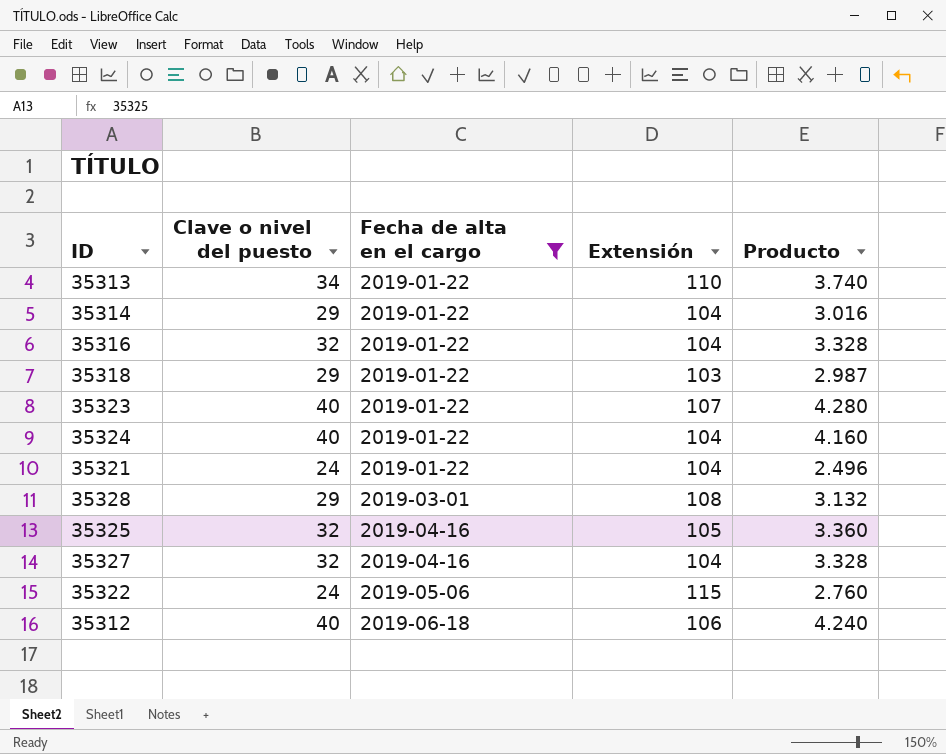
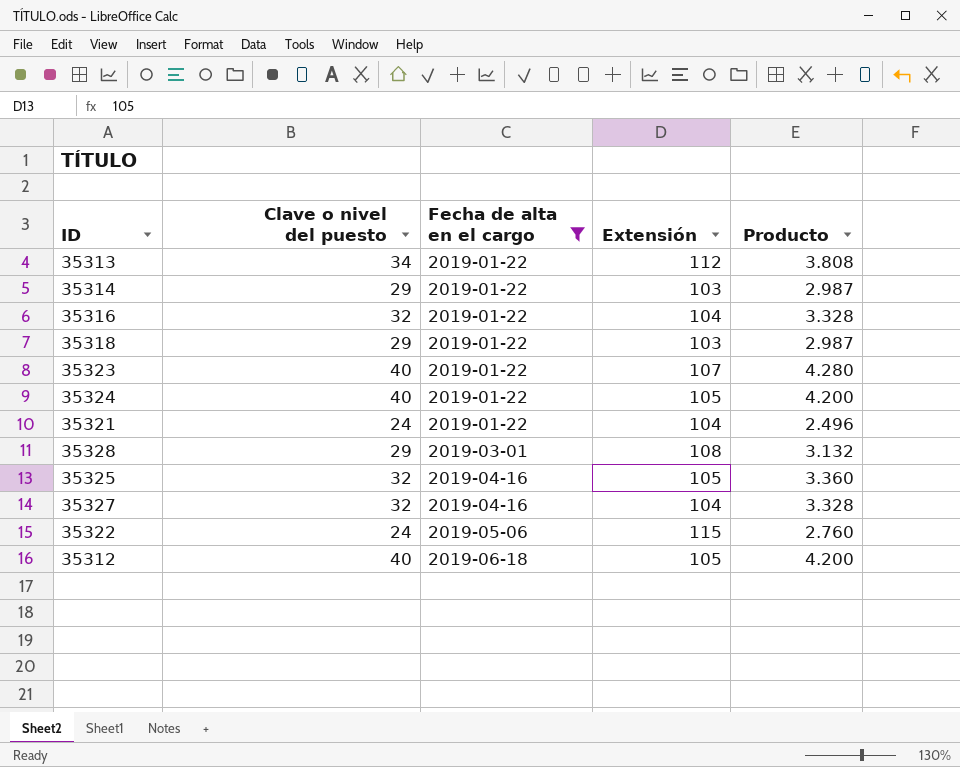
35313 | Extensión: 110 -> 112
35313 | Producto: 3.740 -> 3.808
35314 | Extensión: 104 -> 103
35314 | Producto: 3.016 -> 2.987
35324 | Extensión: 104 -> 105
35324 | Producto: 4.160 -> 4.200
35312 | Extensión: 106 -> 105
35312 | Producto: 4.240 -> 4.200

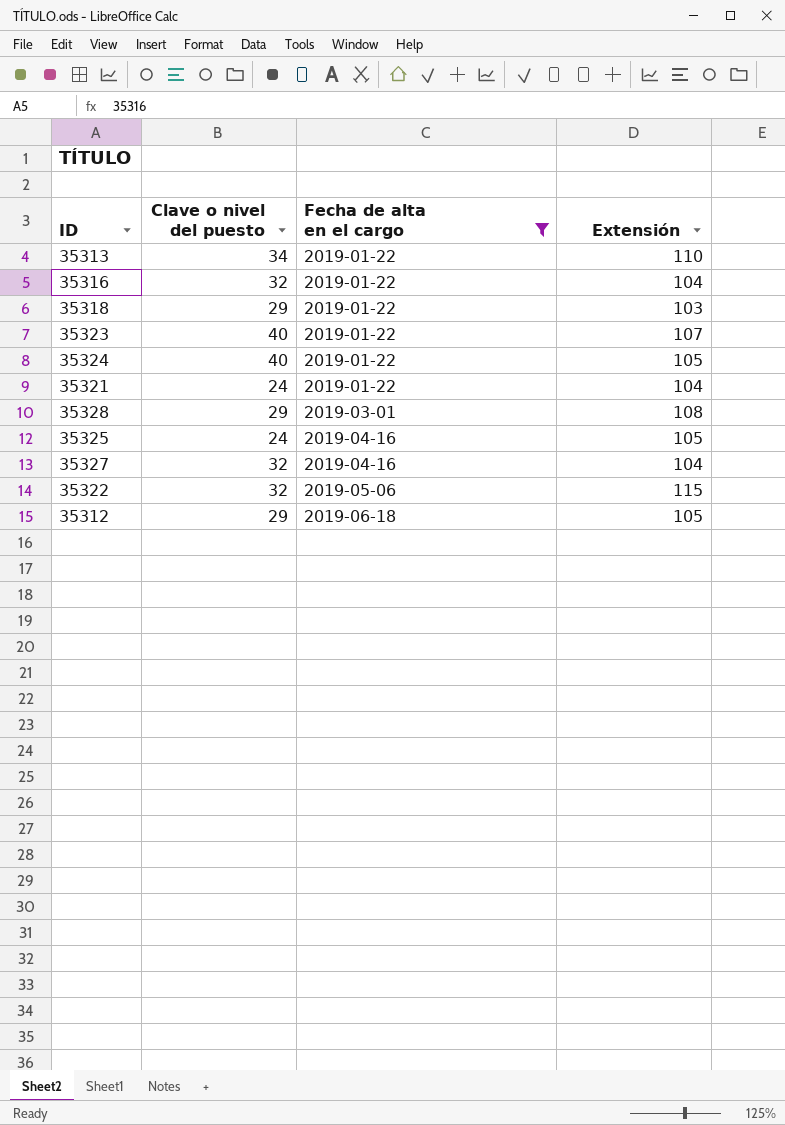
column Producto | formula: [Clave o nivel del puesto] * [Extensión] -> none
row 35314: 29 | 2019-01-22 | 103 | 2.987 -> none
35313 | Extensión: 112 -> 110
35325 | Clave o nivel del puesto: 32 -> 24
35322 | Clave o nivel del puesto: 24 -> 32
35312 | Clave o nivel del puesto: 40 -> 29

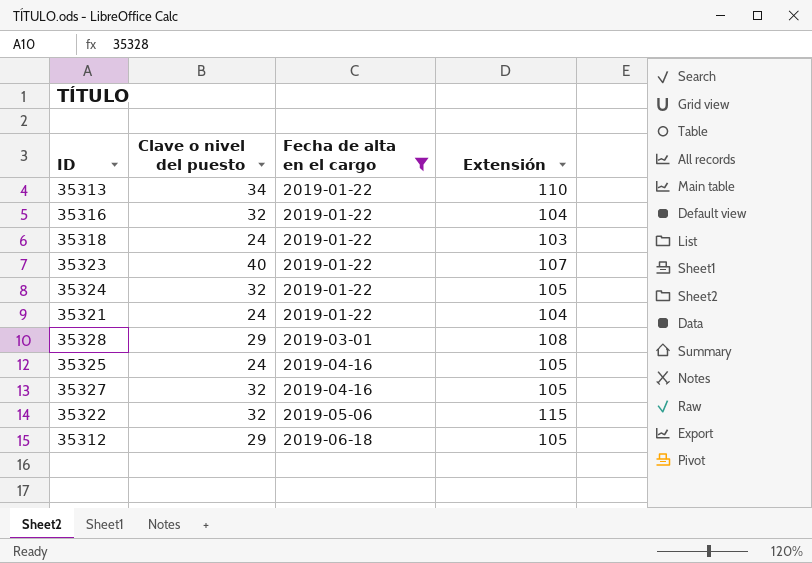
35318 | Clave o nivel del puesto: 29 -> 24
35324 | Clave o nivel del puesto: 40 -> 32
35327 | Extensión: 104 -> 105

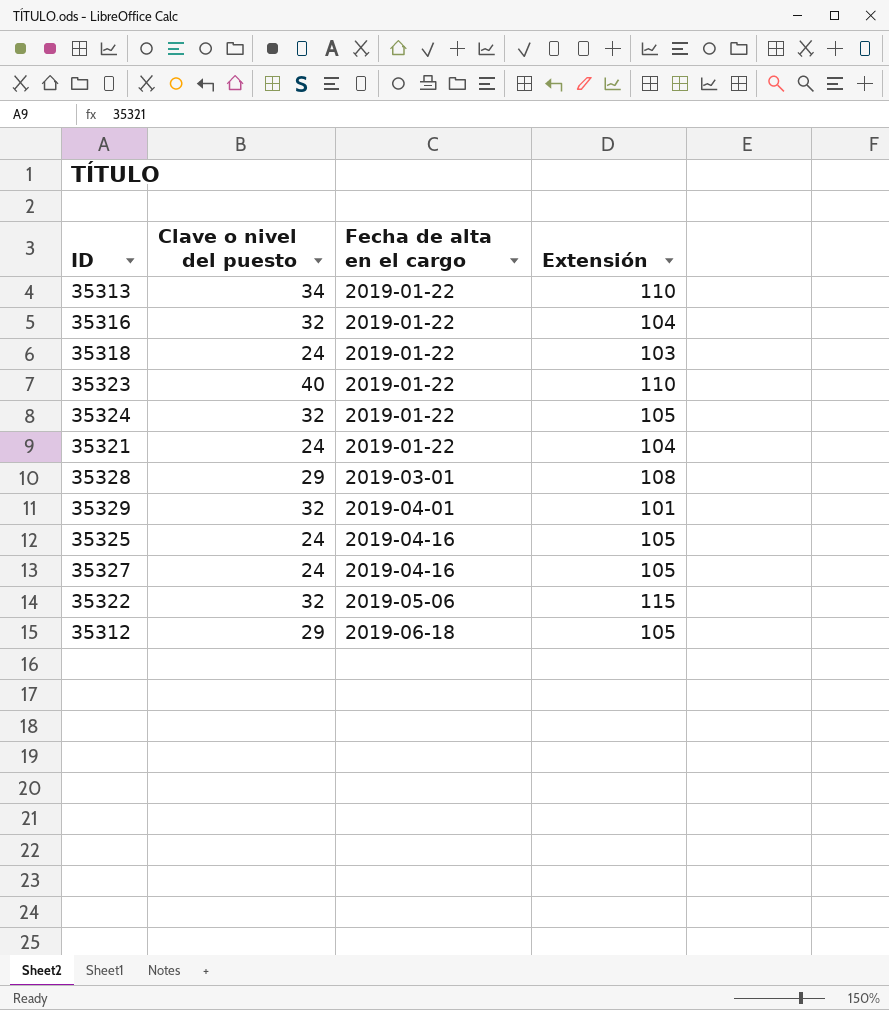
filter: Fecha de alta en el cargo != 2019-04-01 -> none
35323 | Extensión: 107 -> 110
35327 | Clave o nivel del puesto: 32 -> 24

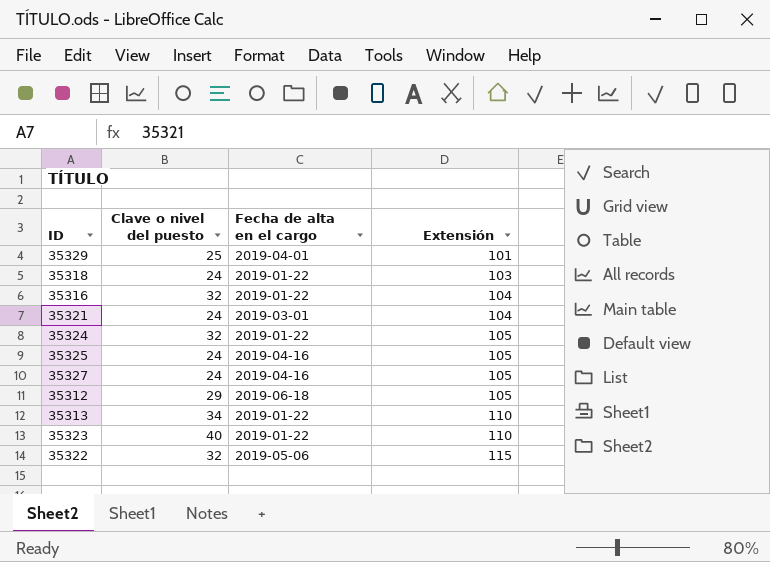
row order: Fecha de alta en el cargo ascending -> Extensión ascending
row 35328: 29 | 2019-03-01 | 108 -> none
35329 | Clave o nivel del puesto: 32 -> 25
35321 | Fecha de alta en el cargo: 2019-01-22 -> 2019-03-01

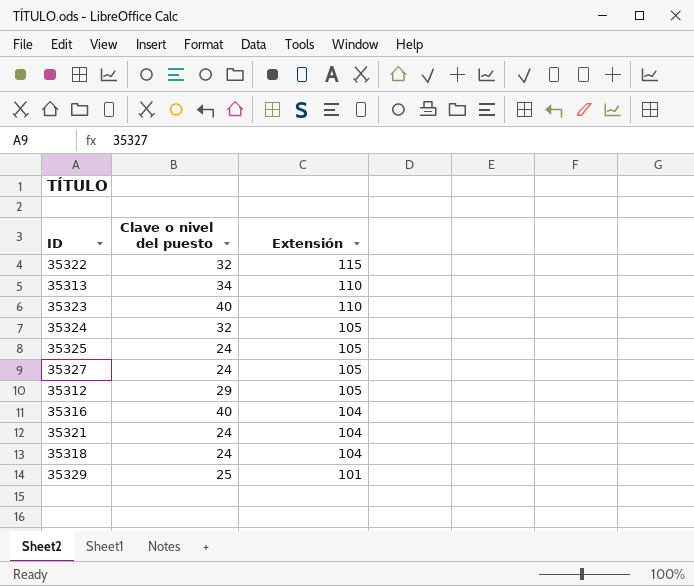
row order: Extensión ascending -> Extensión descending
column Fecha de alta en el cargo | position: 3 -> none
35316 | Clave o nivel del puesto: 32 -> 40
35318 | Extensión: 103 -> 104

